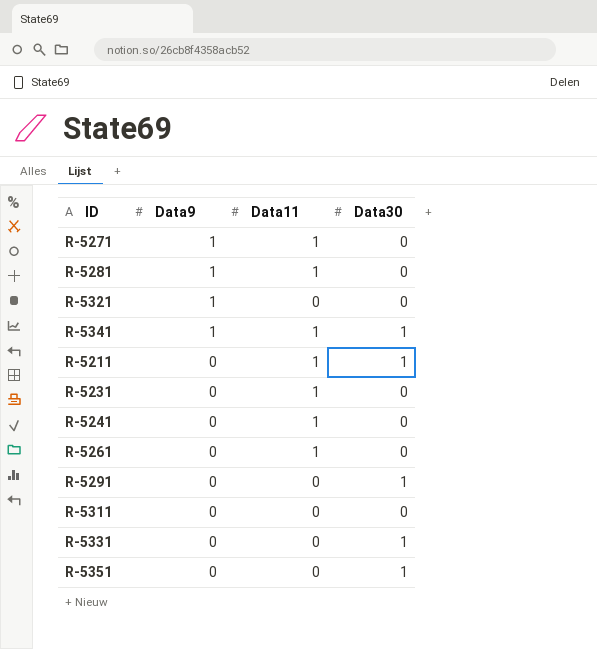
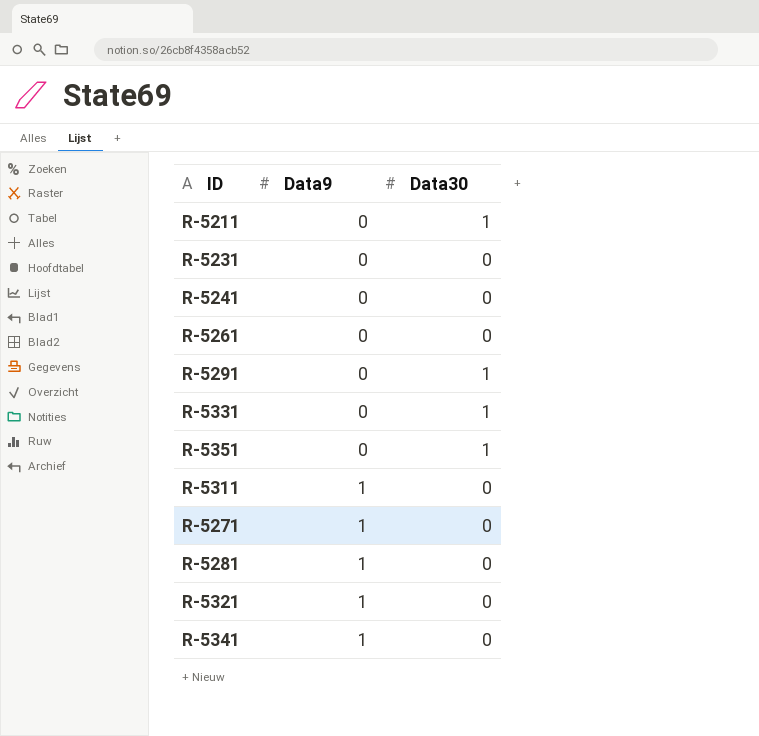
row order: Data9 descending -> Data9 ascending
column Data11 | position: 3 -> none
R-5311 | Data9: 0 -> 1
R-5341 | Data30: 1 -> 0

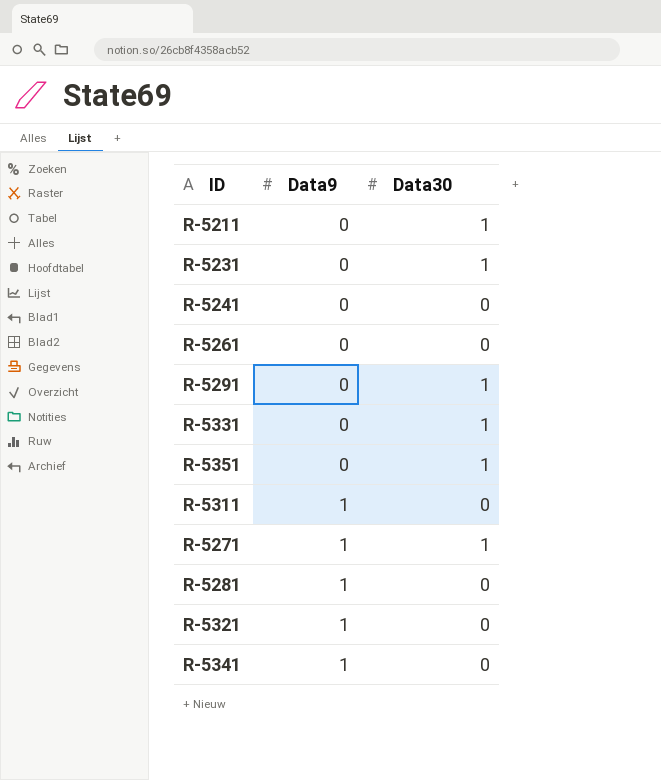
R-5231 | Data30: 0 -> 1
R-5271 | Data30: 0 -> 1

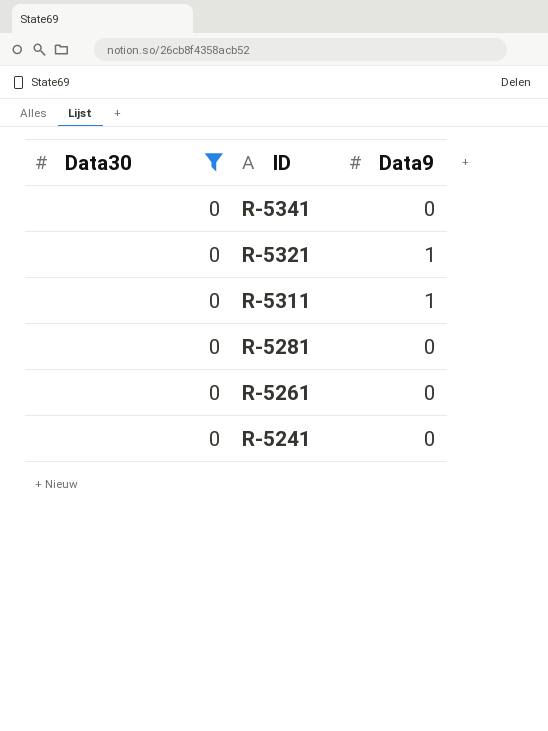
filter: none -> Data30 = 0
row order: Data9 ascending -> ID descending
column Data30 | position: 3 -> 1
R-5341 | Data9: 1 -> 0
R-5281 | Data9: 1 -> 0

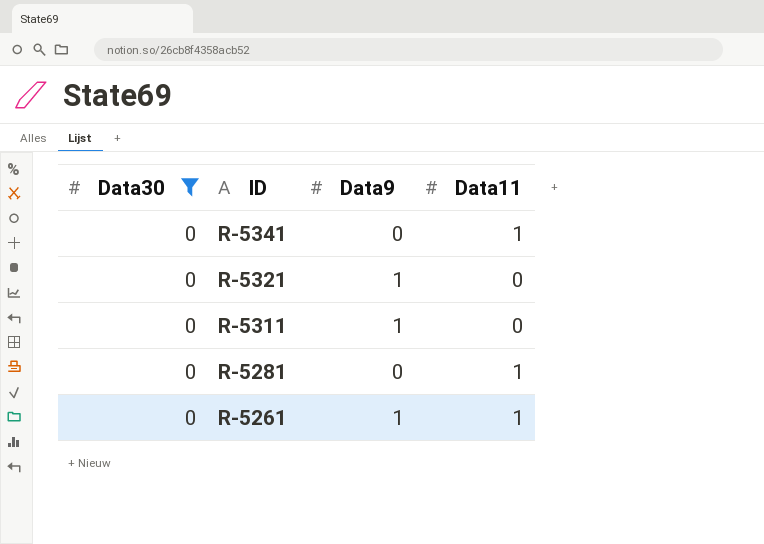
column Data11 | position: none -> 4
row R-5241: 0 | 0 -> none
R-5261 | Data9: 0 -> 1

